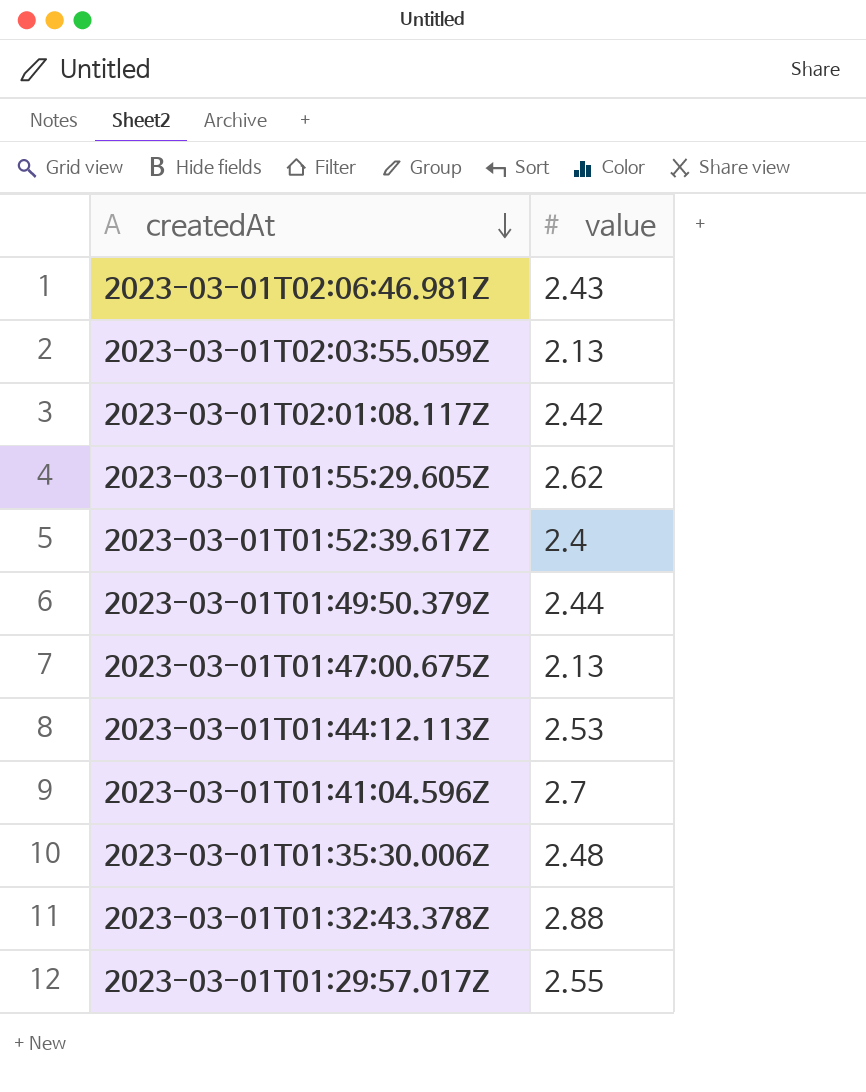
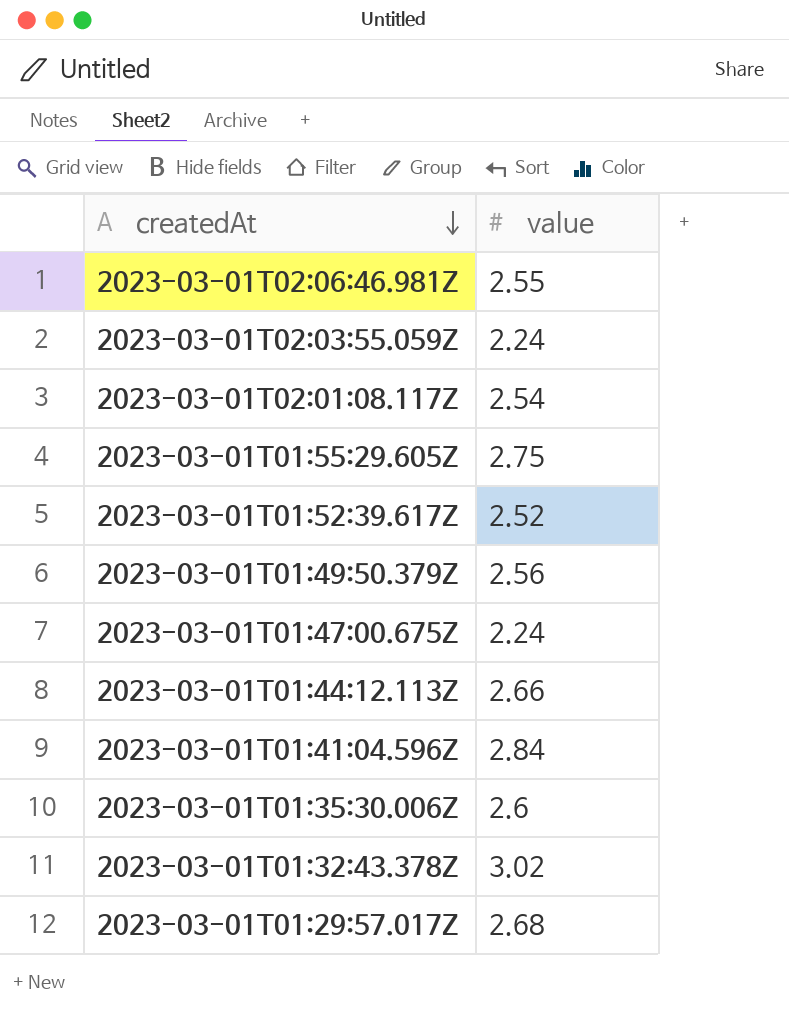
2023-03-01T02:06:46.981Z | value: 2.43 -> 2.55
2023-03-01T02:03:55.059Z | value: 2.13 -> 2.24
2023-03-01T02:01:08.117Z | value: 2.42 -> 2.54
2023-03-01T01:55:29.605Z | value: 2.62 -> 2.75
2023-03-01T01:52:39.617Z | value: 2.4 -> 2.52
2023-03-01T01:49:50.379Z | value: 2.44 -> 2.56
2023-03-01T01:47:00.675Z | value: 2.13 -> 2.24
2023-03-01T01:44:12.113Z | value: 2.53 -> 2.66
2023-03-01T01:41:04.596Z | value: 2.7 -> 2.84
2023-03-01T01:35:30.006Z | value: 2.48 -> 2.6
2023-03-01T01:32:43.378Z | value: 2.88 -> 3.02
2023-03-01T01:29:57.017Z | value: 2.55 -> 2.68

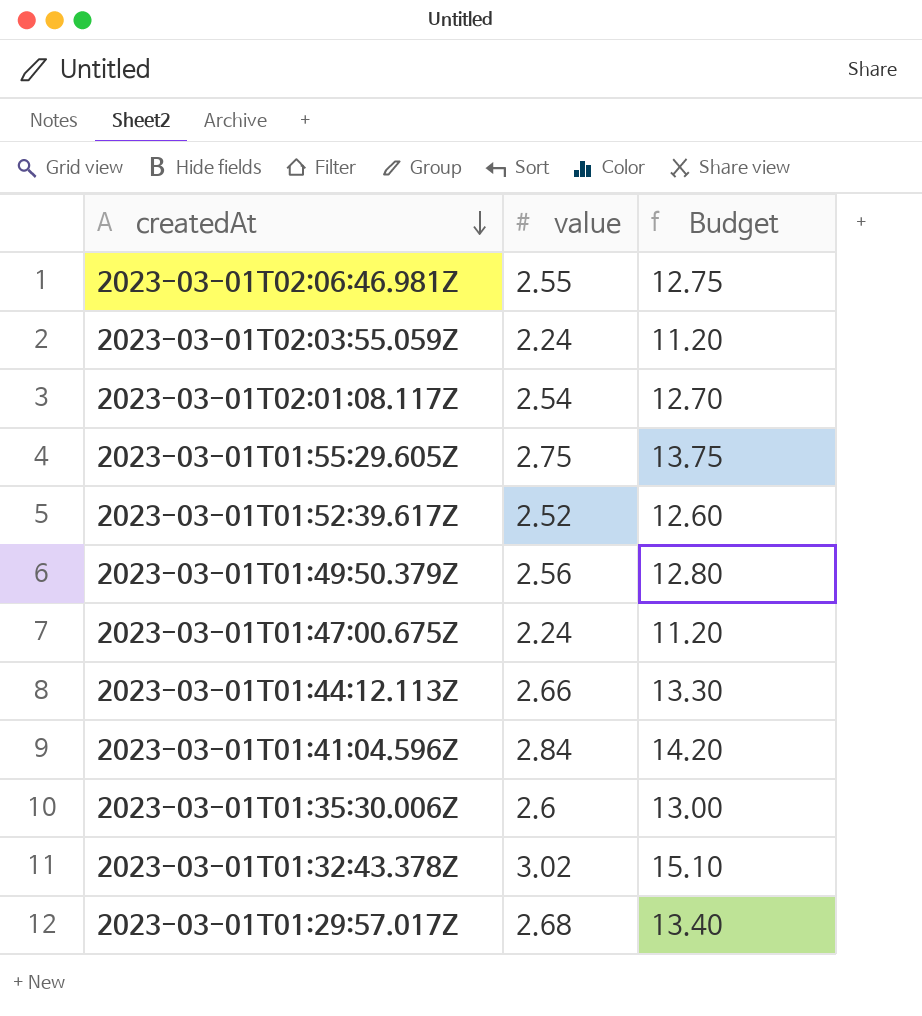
column Budget | formula: none -> [value] * 5

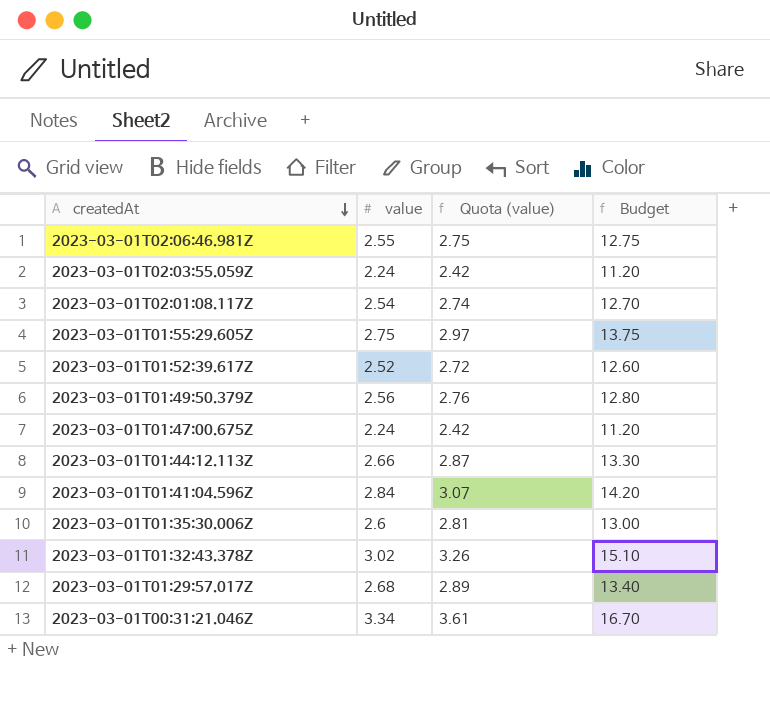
column Quota (value) | formula: none -> [value] * 1.08
row 2023-03-01T00:31:21.046Z: none -> 3.34 | 3.61 | 16.70

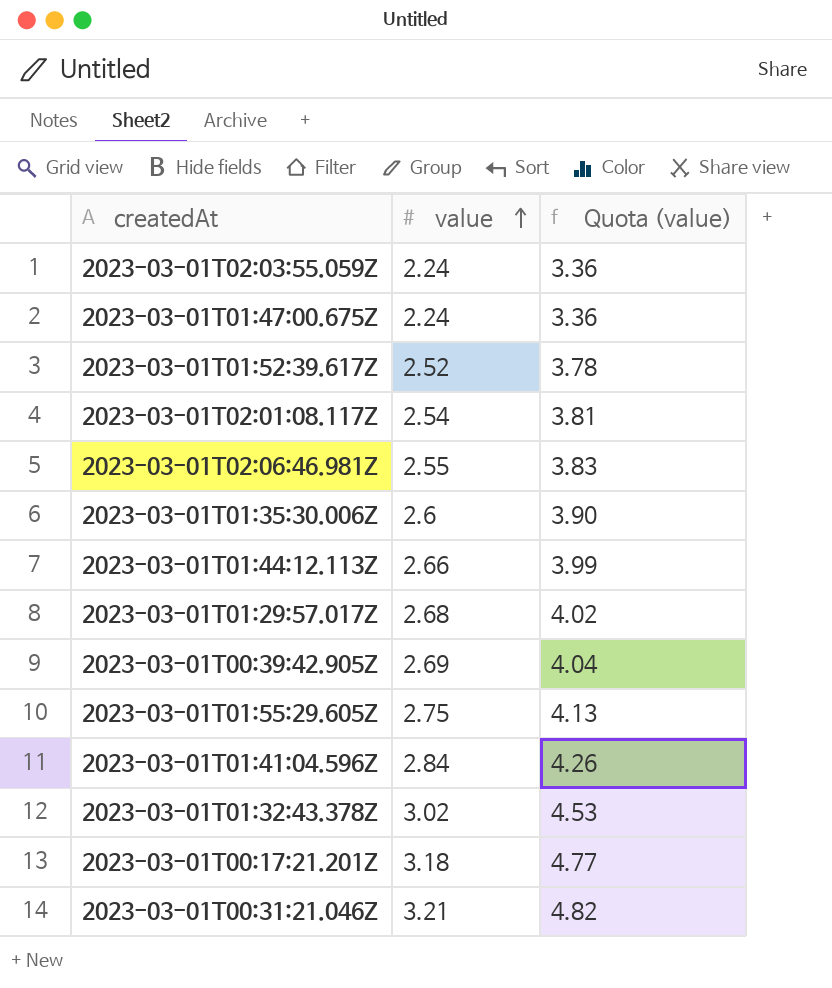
row order: createdAt descending -> value ascending
column Budget | formula: [value] * 5 -> none
column Quota (value) | formula: [value] * 1.08 -> [value] * 1.5
row 2023-03-01T01:49:50.379Z: 2.56 | 2.76 | 12.80 -> none
row 2023-03-01T00:39:42.905Z: none -> 2.69 | 4.04
row 2023-03-01T00:17:21.201Z: none -> 3.18 | 4.77
2023-03-01T00:31:21.046Z | value: 3.34 -> 3.21

